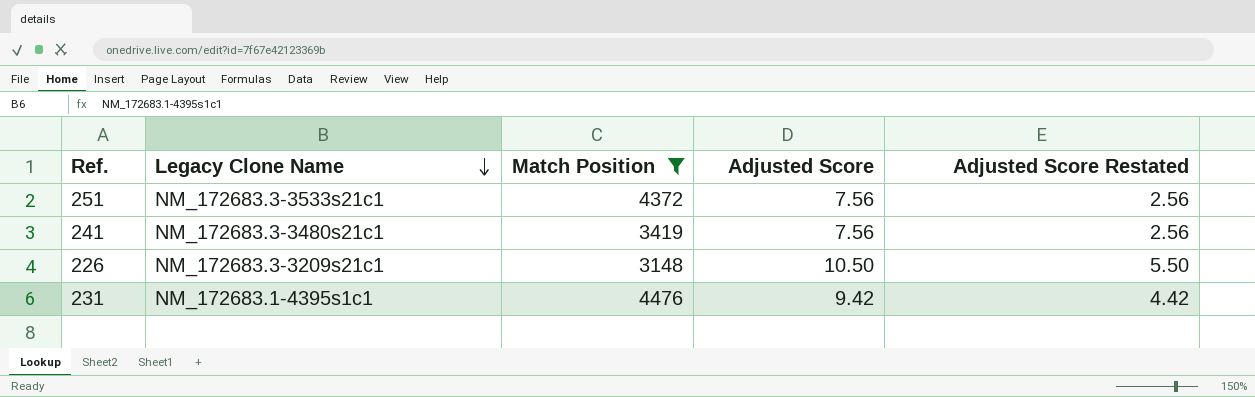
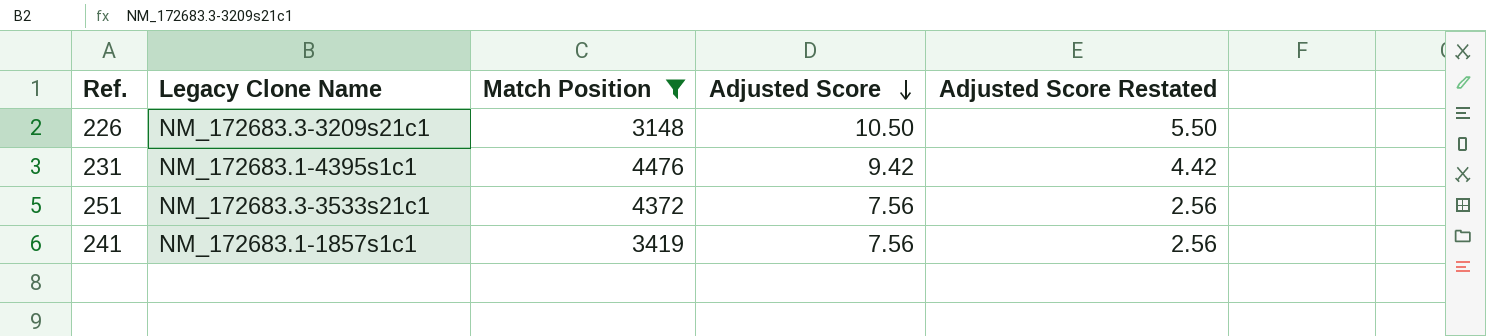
row order: Legacy Clone Name descending -> Adjusted Score descending
241 | Legacy Clone Name: NM_172683.3-3480s21c1 -> NM_172683.1-1857s1c1

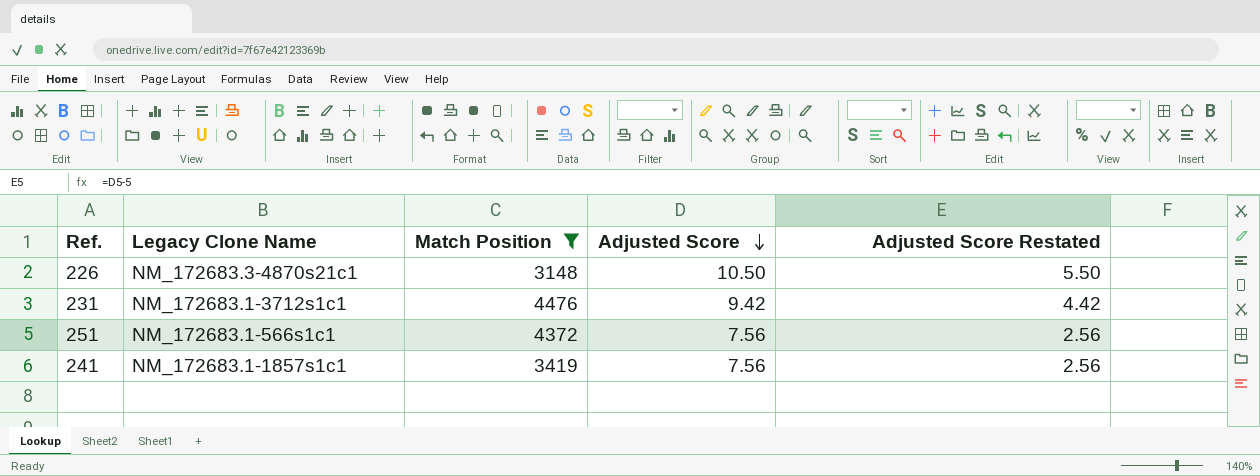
226 | Legacy Clone Name: NM_172683.3-3209s21c1 -> NM_172683.3-4870s21c1
231 | Legacy Clone Name: NM_172683.1-4395s1c1 -> NM_172683.1-3712s1c1
251 | Legacy Clone Name: NM_172683.3-3533s21c1 -> NM_172683.1-566s1c1

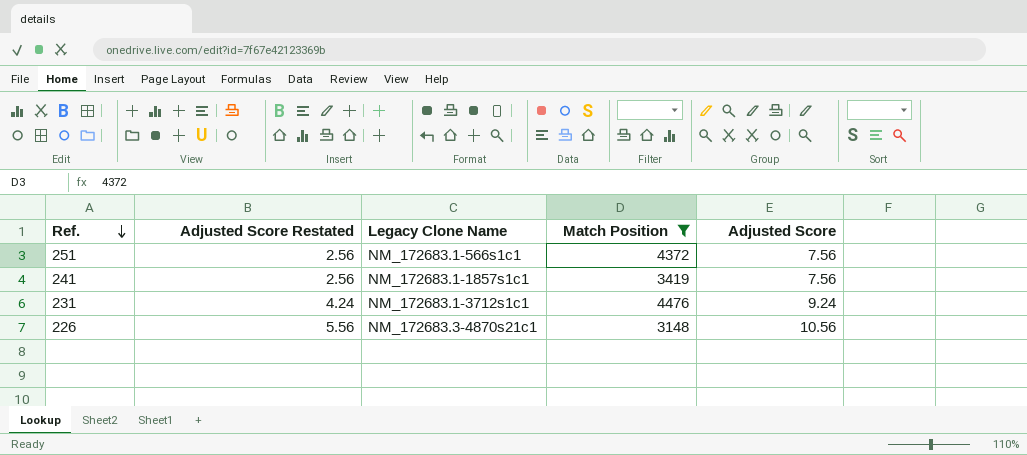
row order: Adjusted Score descending -> Ref. descending
column Adjusted Score Restated | position: 5 -> 2
231 | Adjusted Score Restated: 4.42 -> 4.24
231 | Adjusted Score: 9.42 -> 9.24
226 | Adjusted Score Restated: 5.50 -> 5.56
226 | Adjusted Score: 10.50 -> 10.56

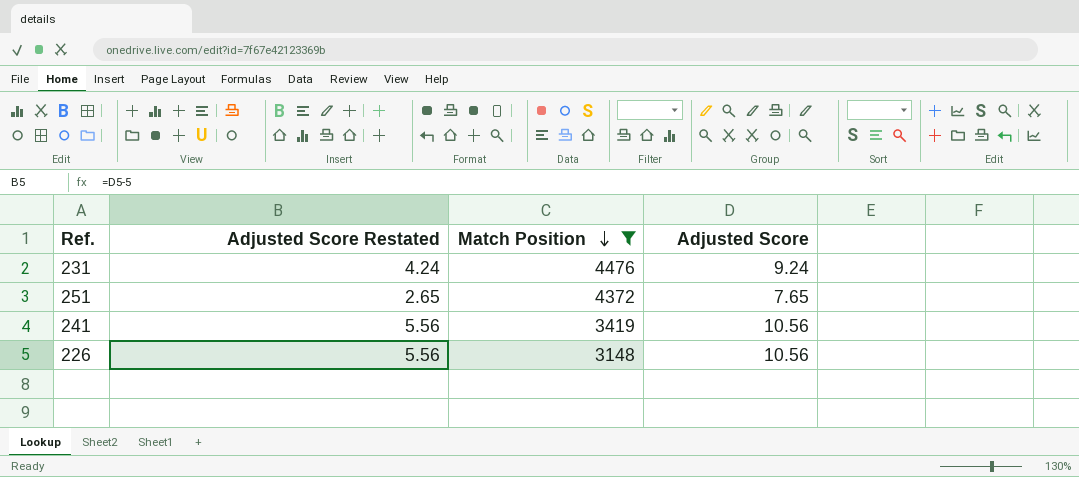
row order: Ref. descending -> Match Position descending
column Legacy Clone Name | position: 3 -> none
251 | Adjusted Score Restated: 2.56 -> 2.65
251 | Adjusted Score: 7.56 -> 7.65
241 | Adjusted Score Restated: 2.56 -> 5.56
241 | Adjusted Score: 7.56 -> 10.56

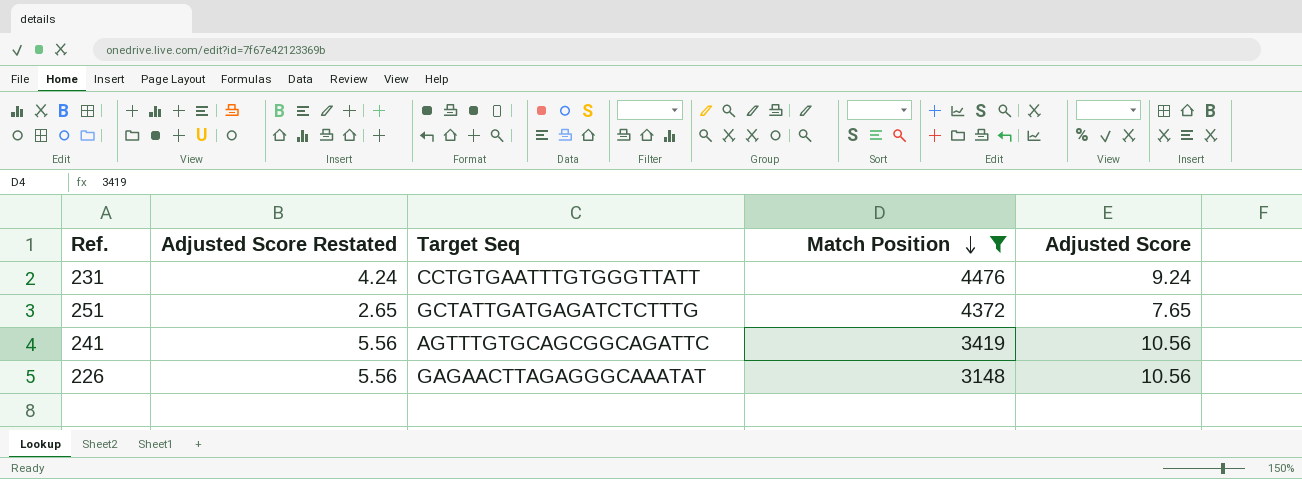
column Target Seq | position: none -> 3

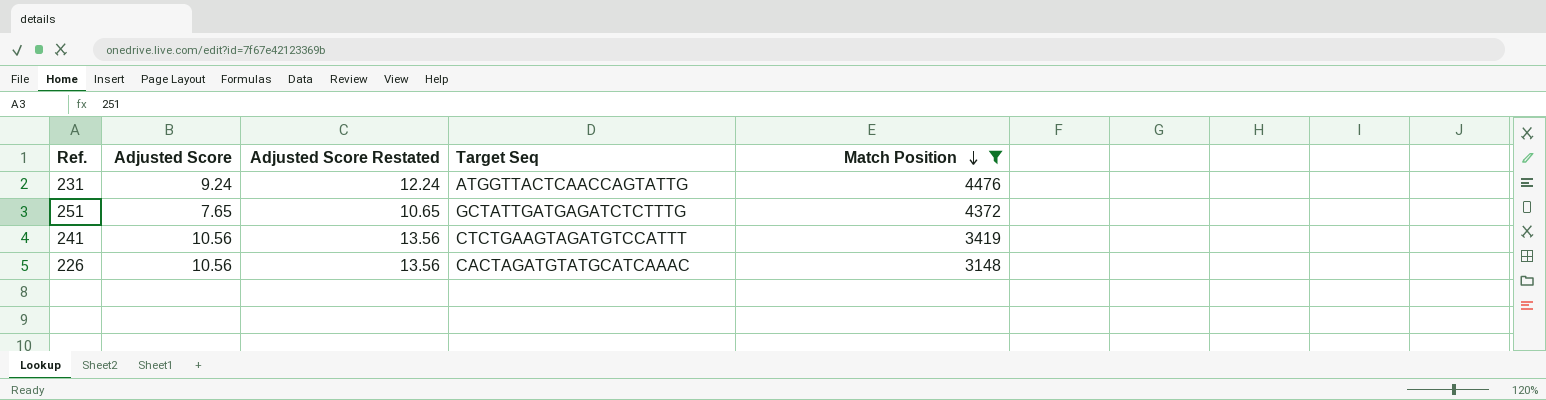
column Adjusted Score | position: 5 -> 2
column Adjusted Score Restated | formula: [Adjusted Score] - 5 -> [Adjusted Score] + 3
231 | Target Seq: CCTGTGAATTTGTGGGTTATT -> ATGGTTACTCAACCAGTATTG
241 | Target Seq: AGTTTGTGCAGCGGCAGATTC -> CTCTGAAGTAGATGTCCATTT
226 | Target Seq: GAGAACTTAGAGGGCAAATAT -> CACTAGATGTATGCATCAAAC

